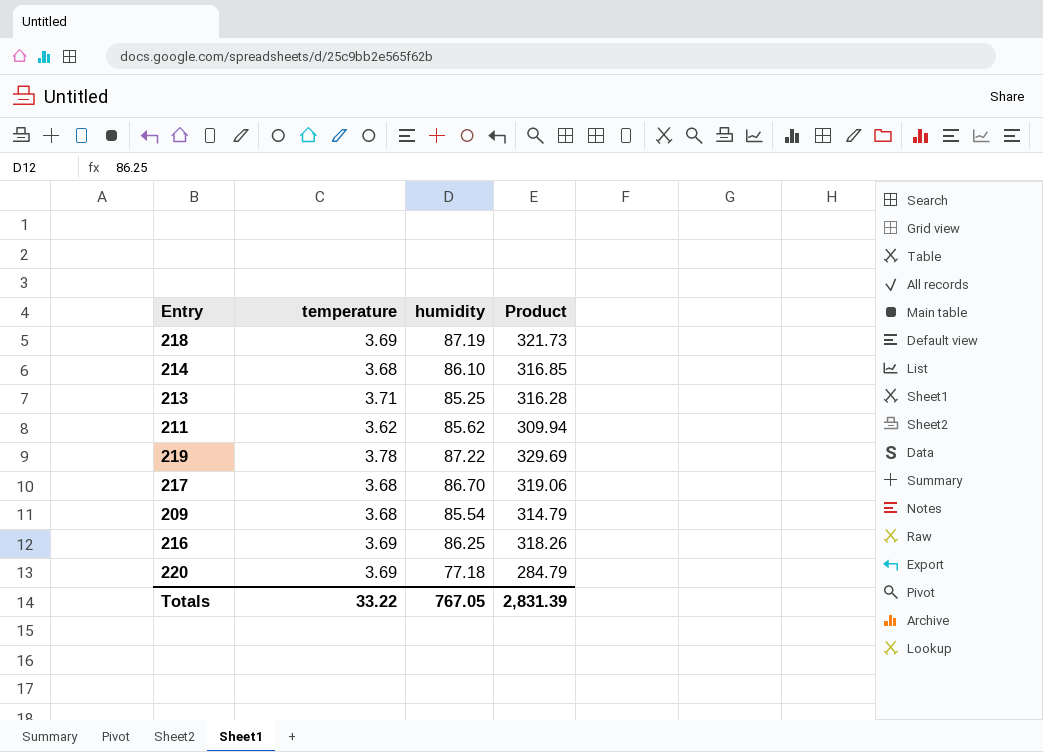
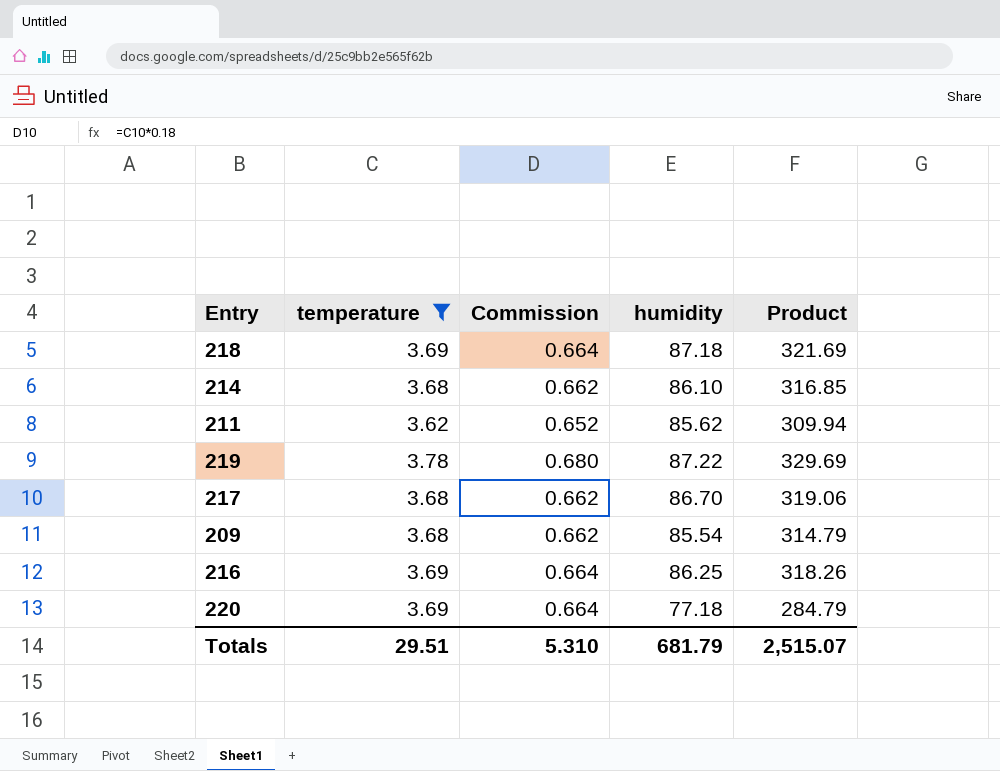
filter: none -> temperature != 3.71
column Commission | formula: none -> [temperature] * 0.18
218 | humidity: 87.19 -> 87.18
218 | Product: 321.73 -> 321.69
Totals | temperature: 33.22 -> 29.51
Totals | humidity: 767.05 -> 681.79
Totals | Product: 2,831.39 -> 2,515.07

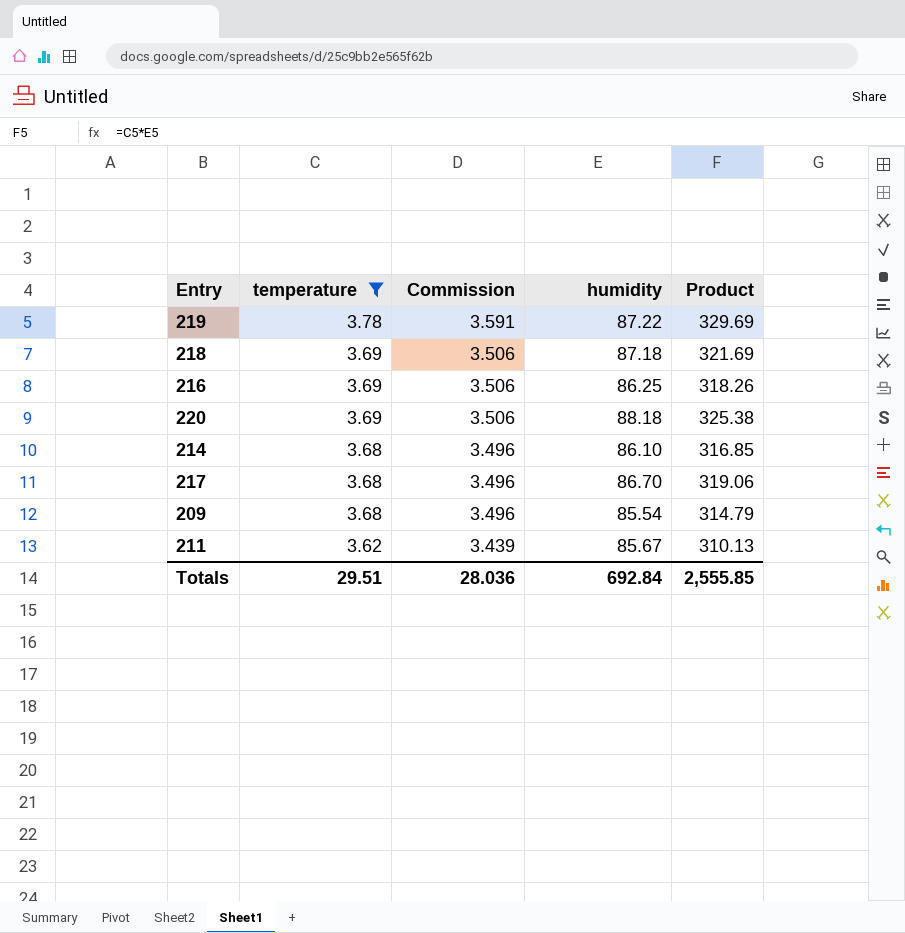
row order: none -> temperature descending
column Commission | formula: [temperature] * 0.18 -> [temperature] * 0.95
220 | humidity: 77.18 -> 88.18
220 | Product: 284.79 -> 325.38
211 | humidity: 85.62 -> 85.67
211 | Product: 309.94 -> 310.13
Totals | Commission: 5.310 -> 28.036
Totals | humidity: 681.79 -> 692.84
Totals | Product: 2,515.07 -> 2,555.85

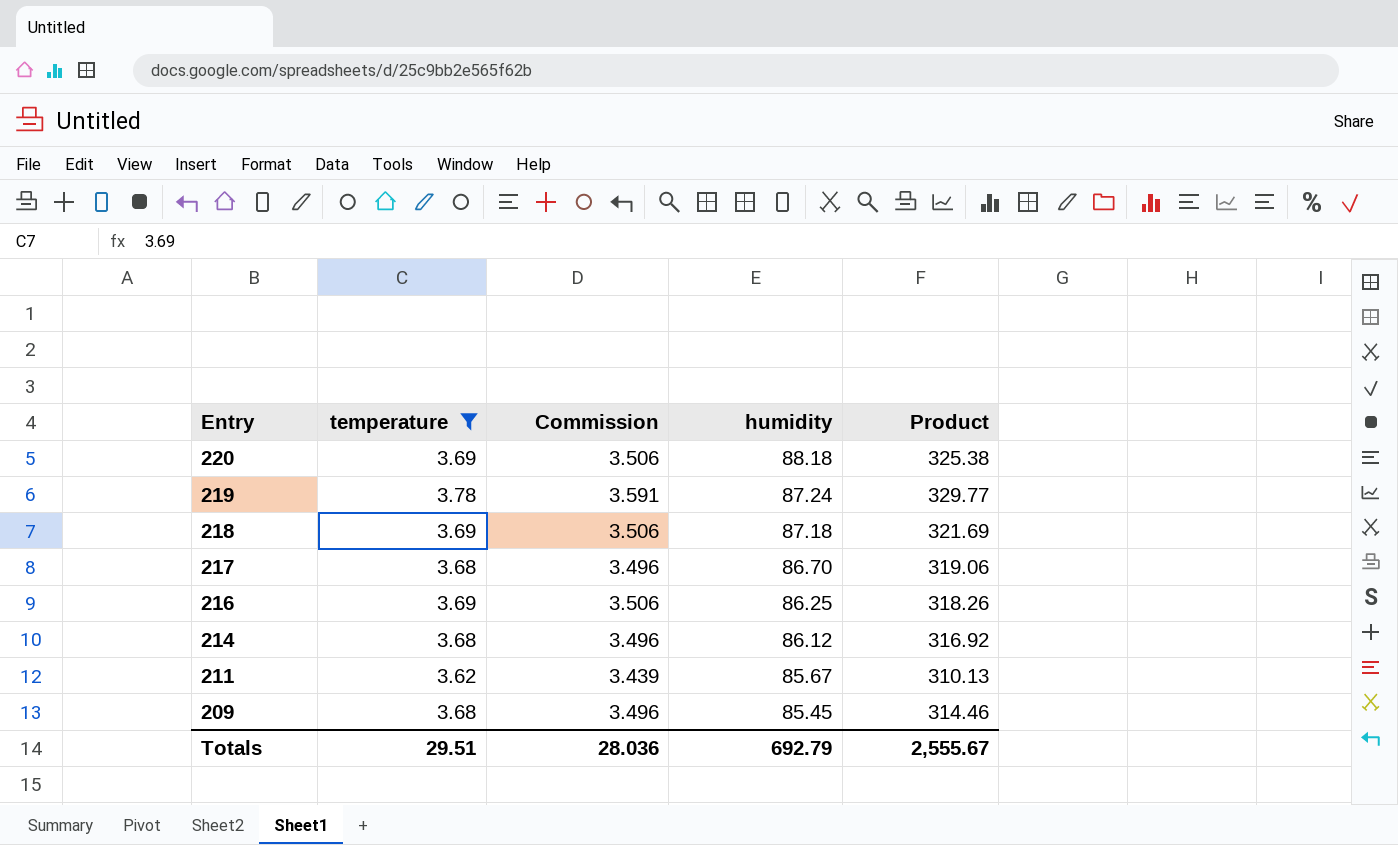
row order: temperature descending -> Entry descending
219 | humidity: 87.22 -> 87.24
219 | Product: 329.69 -> 329.77
214 | humidity: 86.10 -> 86.12
214 | Product: 316.85 -> 316.92
209 | humidity: 85.54 -> 85.45
209 | Product: 314.79 -> 314.46
Totals | humidity: 692.84 -> 692.79
Totals | Product: 2,555.85 -> 2,555.67

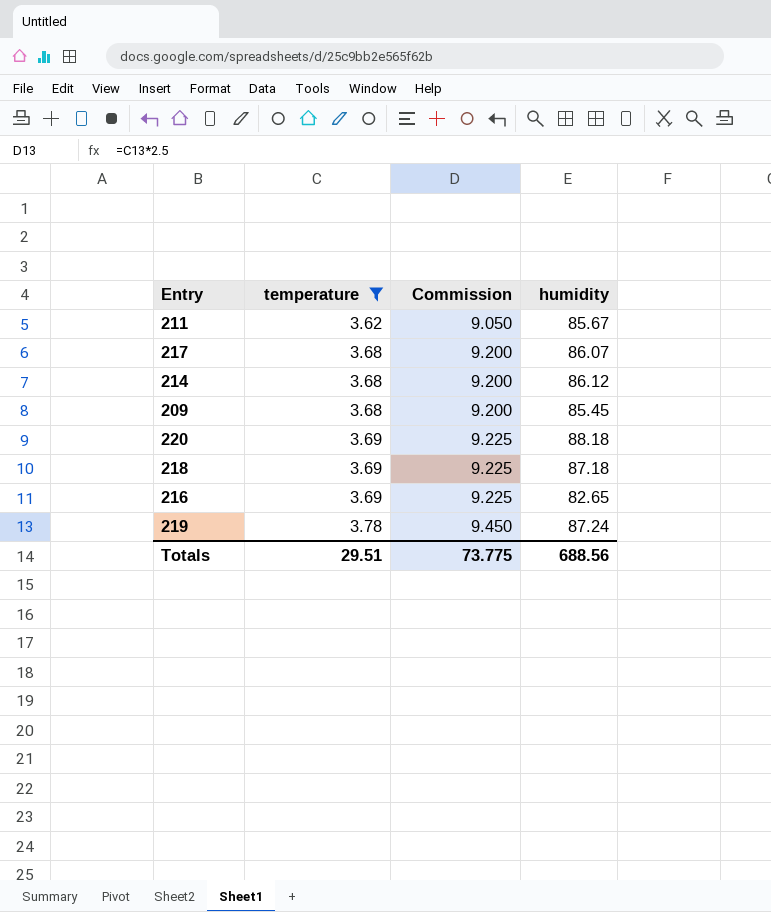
row order: Entry descending -> temperature ascending
column Product | formula: [temperature] * [humidity] -> none
column Commission | formula: [temperature] * 0.95 -> [temperature] * 2.5
217 | humidity: 86.70 -> 86.07
216 | humidity: 86.25 -> 82.65
Totals | Commission: 28.036 -> 73.775
Totals | humidity: 692.79 -> 688.56

